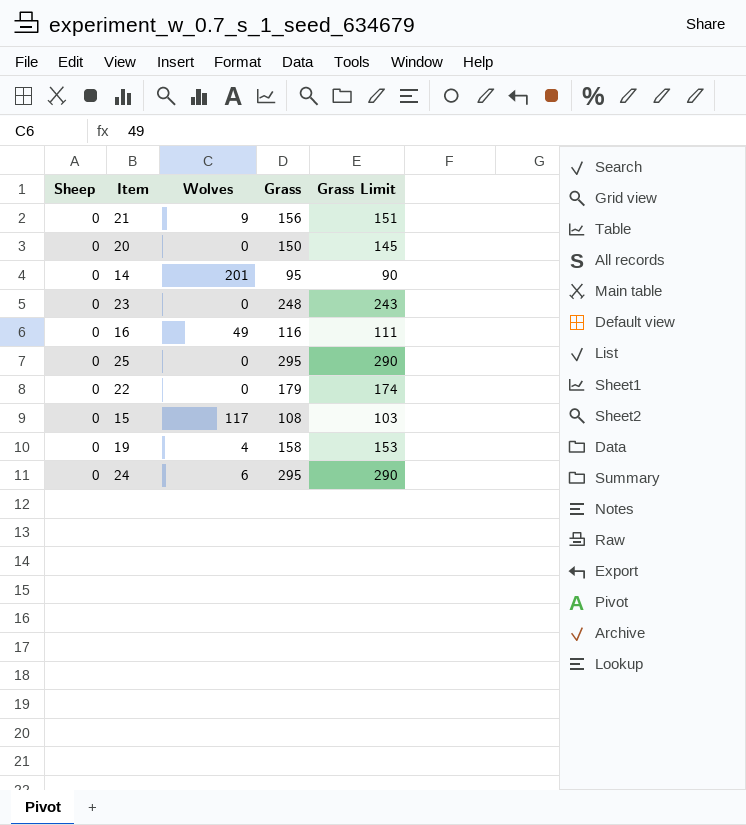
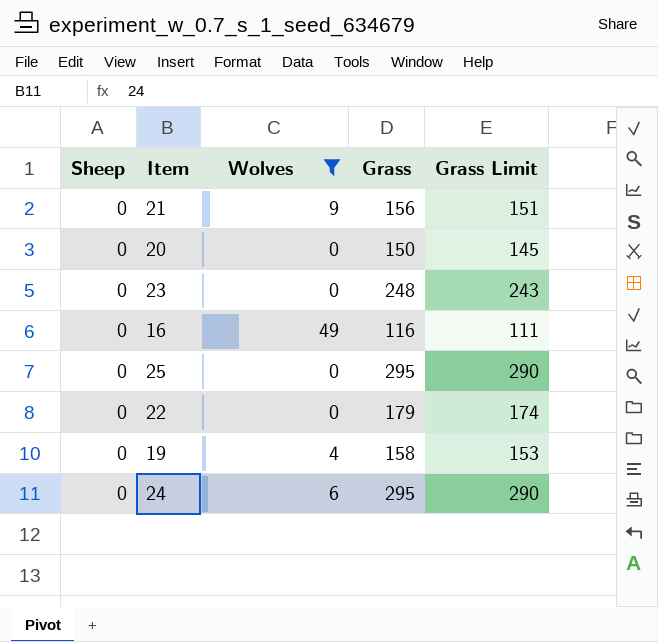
filter: none -> Wolves <= 49

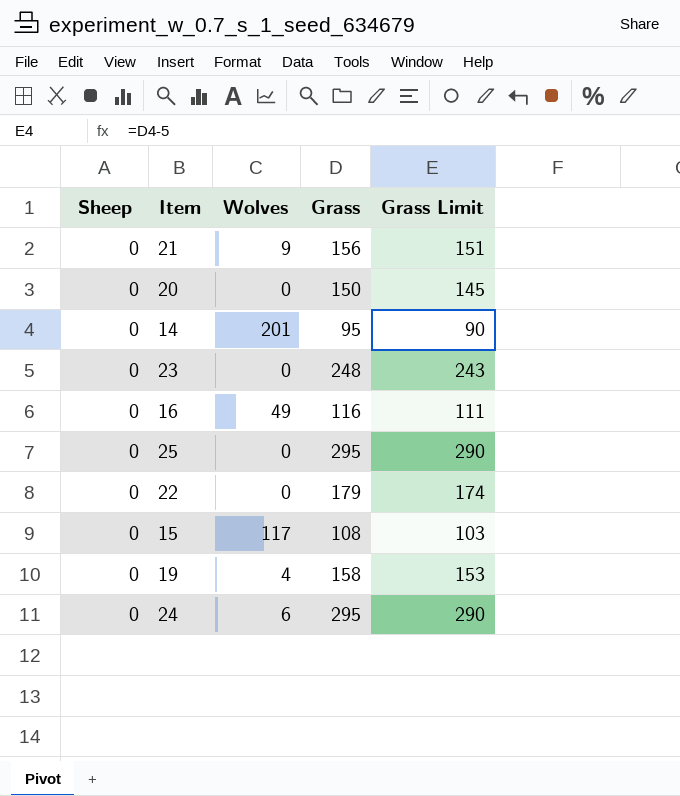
filter: Wolves <= 49 -> none

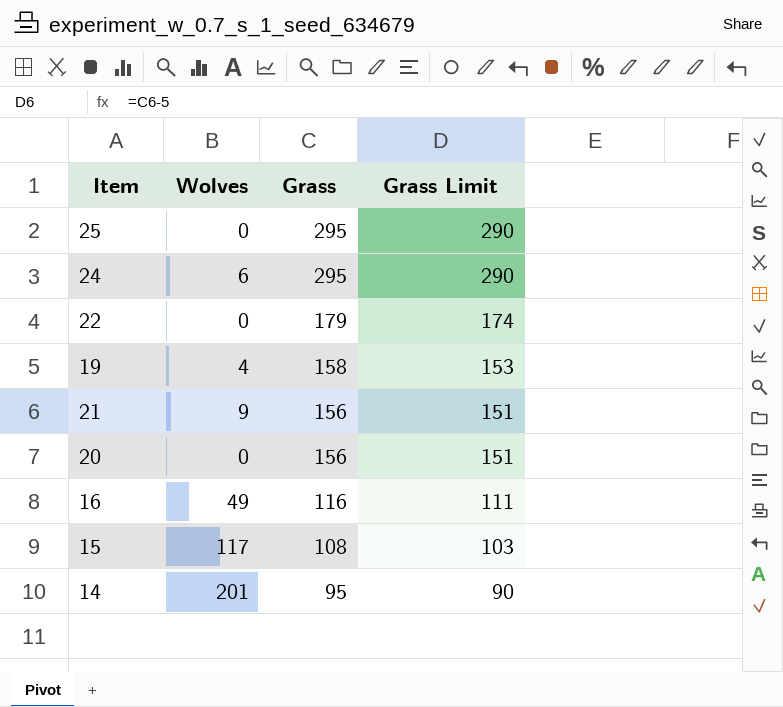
row order: none -> Grass descending
column Sheep | position: 1 -> none
row 23: 0 | 0 | 248 | 243 -> none
20 | Grass: 150 -> 156
20 | Grass Limit: 145 -> 151

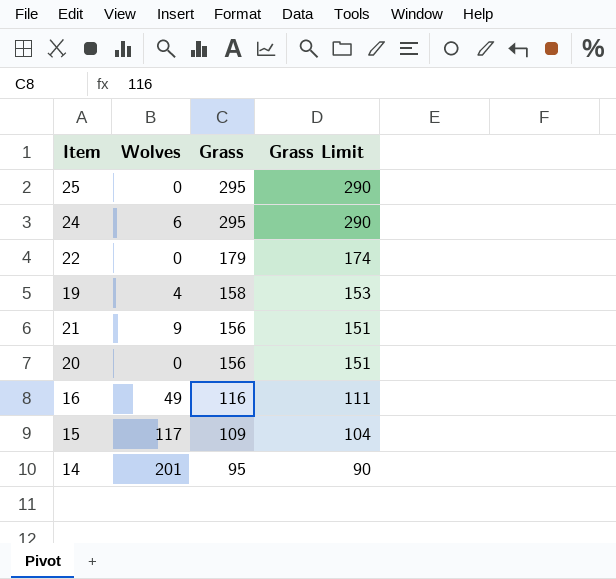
15 | Grass: 108 -> 109
15 | Grass Limit: 103 -> 104

